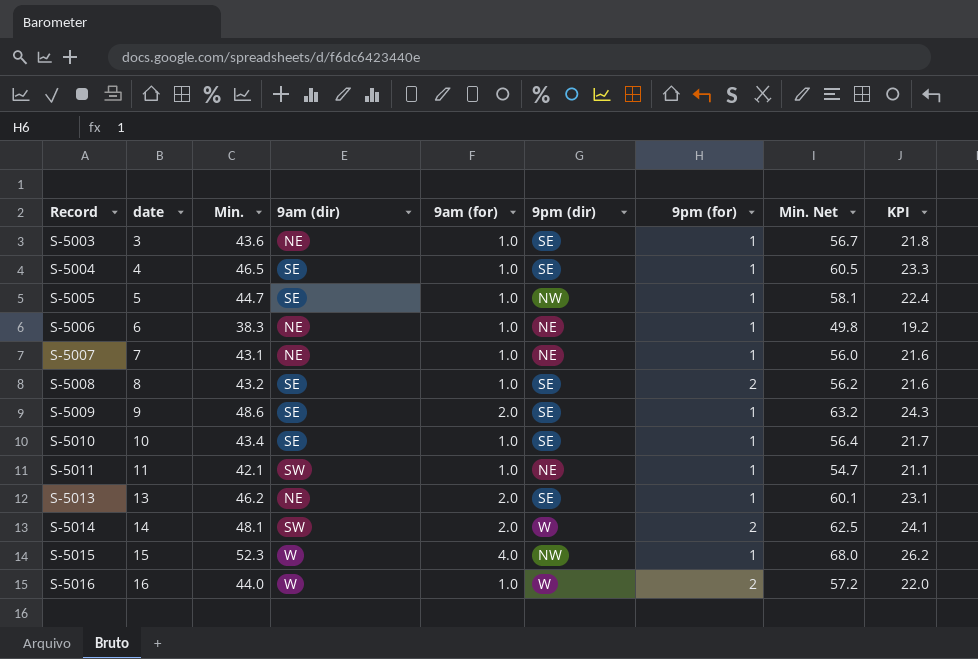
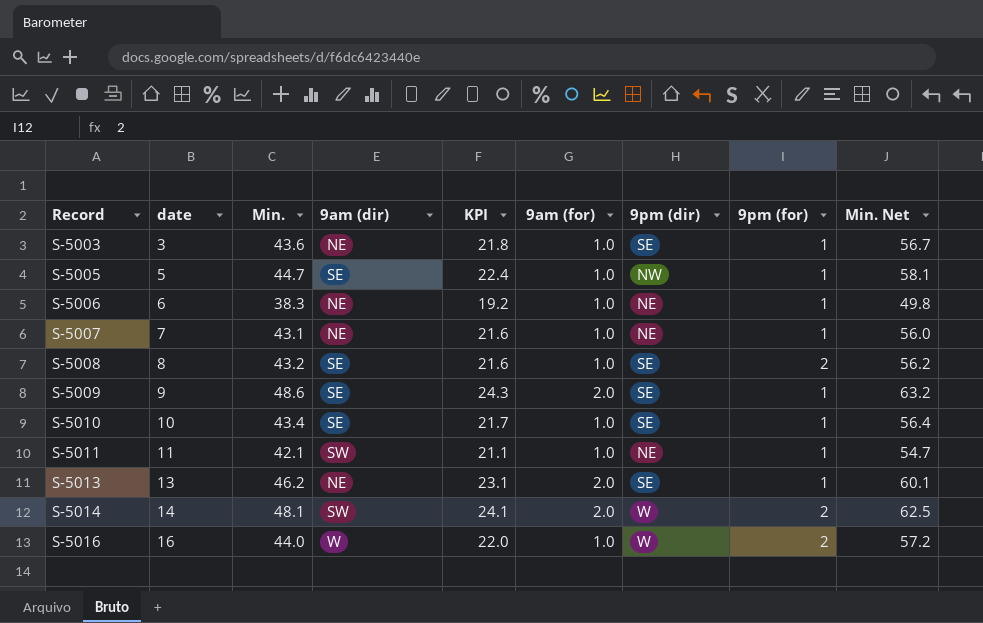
column KPI | position: 9 -> 5
row S-5004: 4 | 46.5 | SE | 1.0 | SE | 1 | 60.5 | 23.3 -> none
row S-5015: 15 | 52.3 | W | 4.0 | NW | 1 | 68.0 | 26.2 -> none

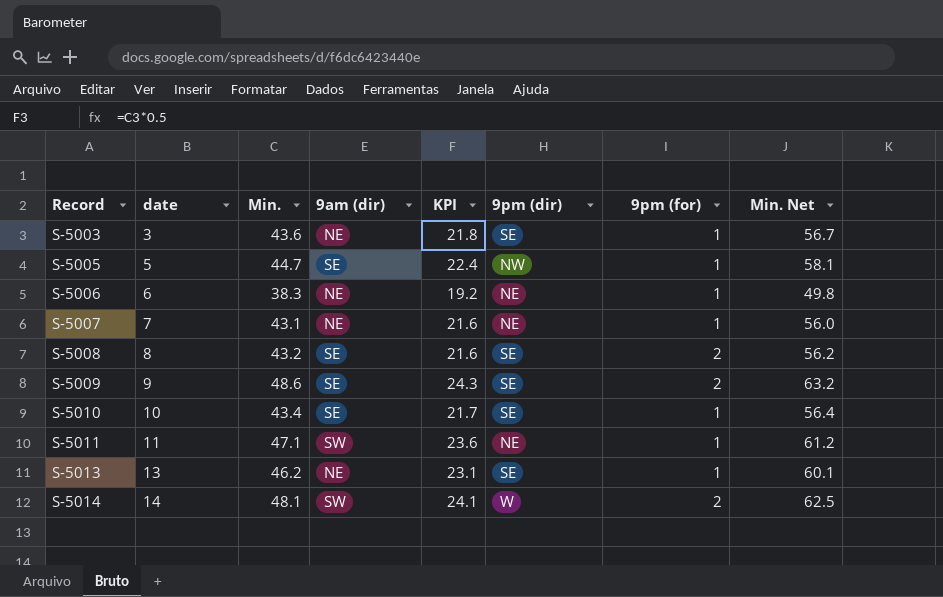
column 9am (for) | position: 6 -> none
row S-5016: 16 | 44.0 | W | 22.0 | 1.0 | W | 2 | 57.2 -> none
S-5009 | 9pm (for): 1 -> 2
S-5011 | Min.: 42.1 -> 47.1
S-5011 | KPI: 21.1 -> 23.6
S-5011 | Min. Net: 54.7 -> 61.2

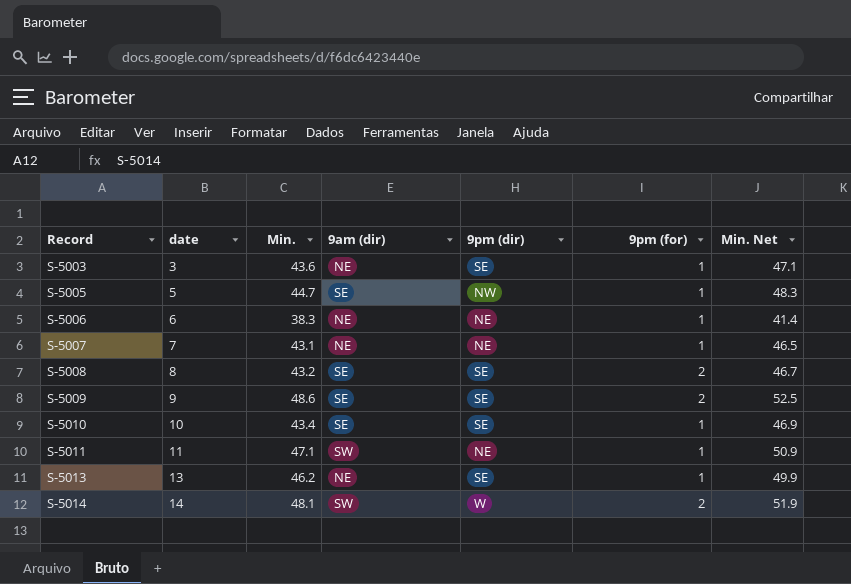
column KPI | formula: [Min.] * 0.5 -> none
column Min. Net | formula: [Min.] * 1.3 -> [Min.] * 1.08

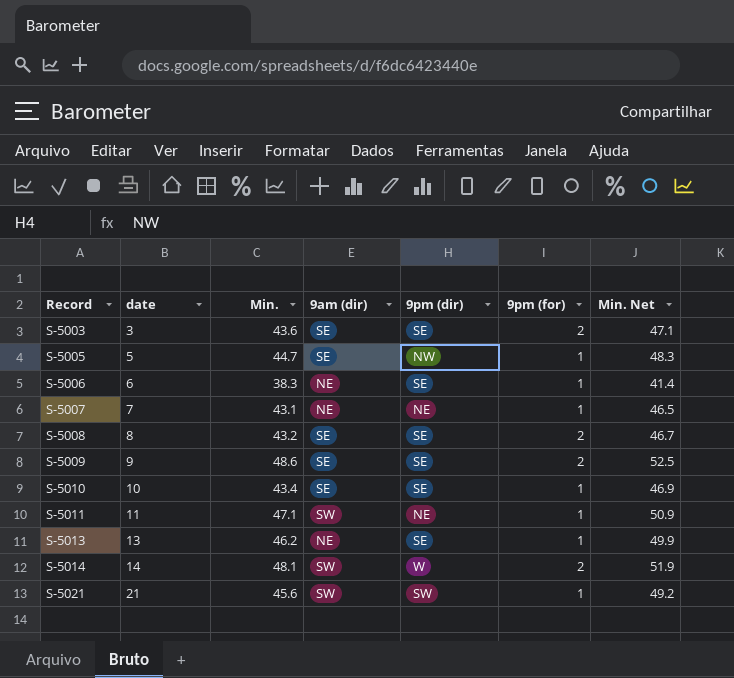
S-5003 | 9am (dir): NE -> SE
S-5003 | 9pm (for): 1 -> 2
S-5006 | 9pm (dir): NE -> SE
row S-5021: none -> 21 | 45.6 | SW | SW | 1 | 49.2

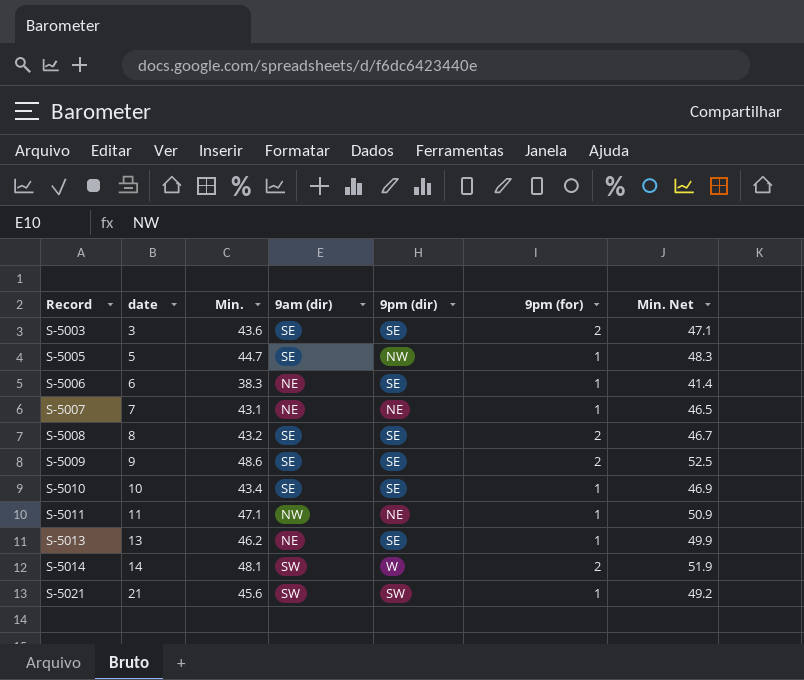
S-5011 | 9am (dir): SW -> NW

